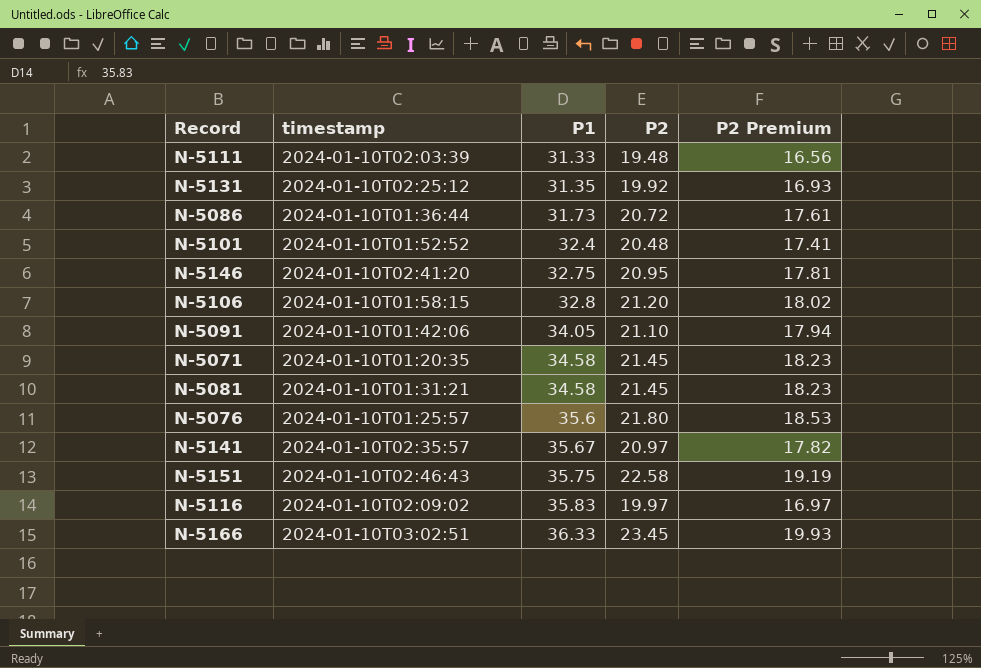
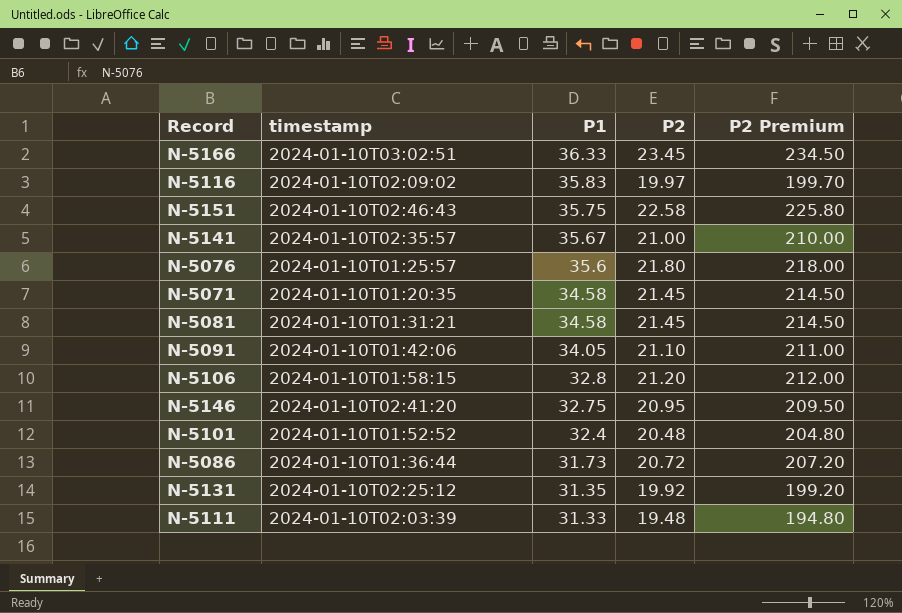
row order: P1 ascending -> P1 descending
column P2 Premium | formula: [P2] * 0.85 -> [P2] * 10
N-5141 | P2: 20.97 -> 21.00

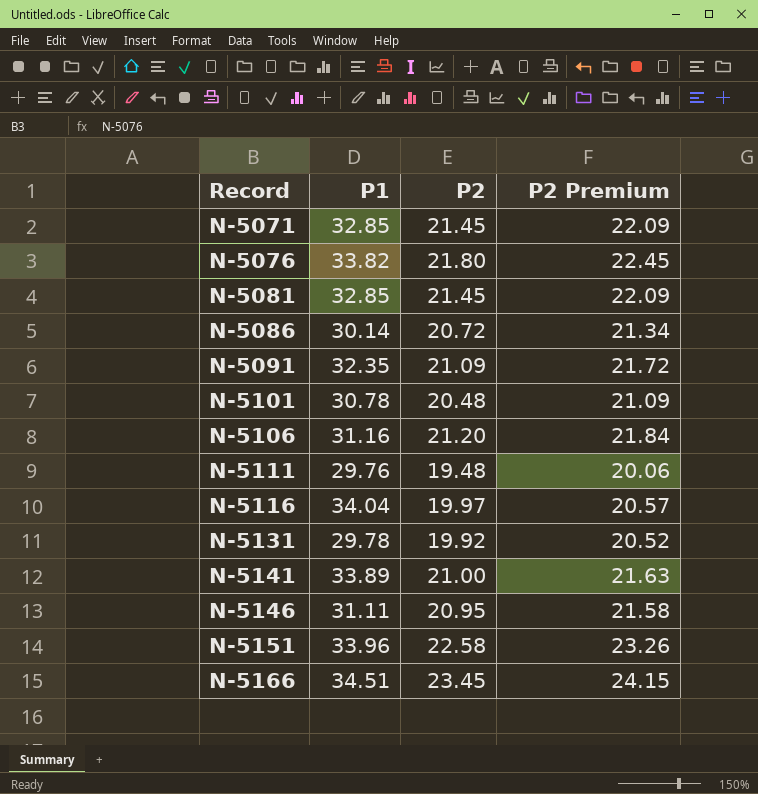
row order: P1 descending -> Record ascending
column timestamp | position: 2 -> none
column P2 Premium | formula: [P2] * 10 -> [P2] * 1.03
N-5071 | P1: 34.58 -> 32.85
N-5076 | P1: 35.6 -> 33.82
N-5081 | P1: 34.58 -> 32.85
N-5086 | P1: 31.73 -> 30.14
N-5091 | P1: 34.05 -> 32.35
N-5091 | P2: 21.10 -> 21.09
N-5101 | P1: 32.4 -> 30.78
N-5106 | P1: 32.8 -> 31.16
N-5111 | P1: 31.33 -> 29.76
N-5116 | P1: 35.83 -> 34.04
N-5131 | P1: 31.35 -> 29.78
N-5141 | P1: 35.67 -> 33.89
N-5146 | P1: 32.75 -> 31.11
N-5151 | P1: 35.75 -> 33.96
N-5166 | P1: 36.33 -> 34.51

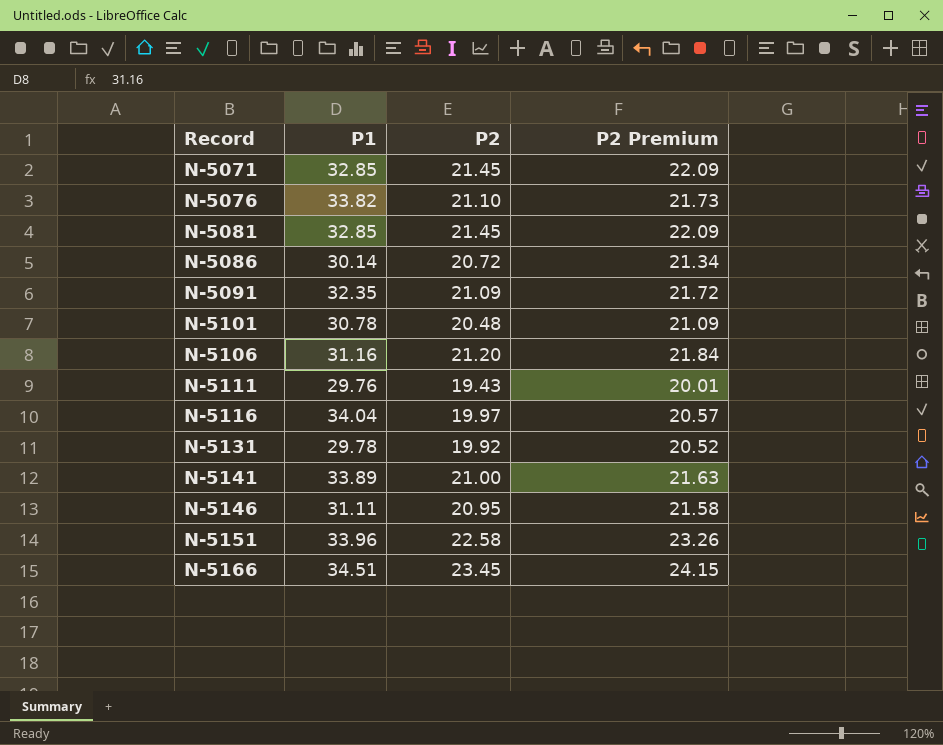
N-5076 | P2: 21.80 -> 21.10
N-5076 | P2 Premium: 22.45 -> 21.73
N-5111 | P2: 19.48 -> 19.43
N-5111 | P2 Premium: 20.06 -> 20.01

